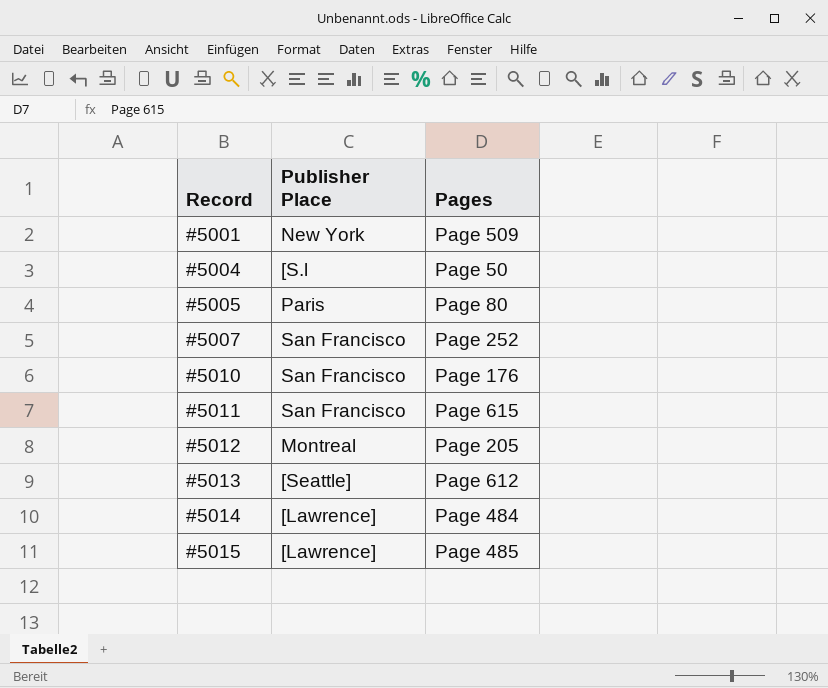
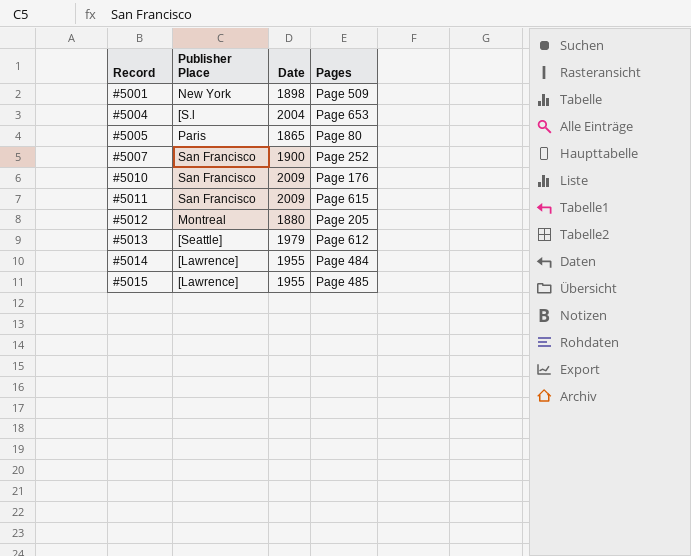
column Date | position: none -> 3
#5004 | Pages: Page 50 -> Page 653

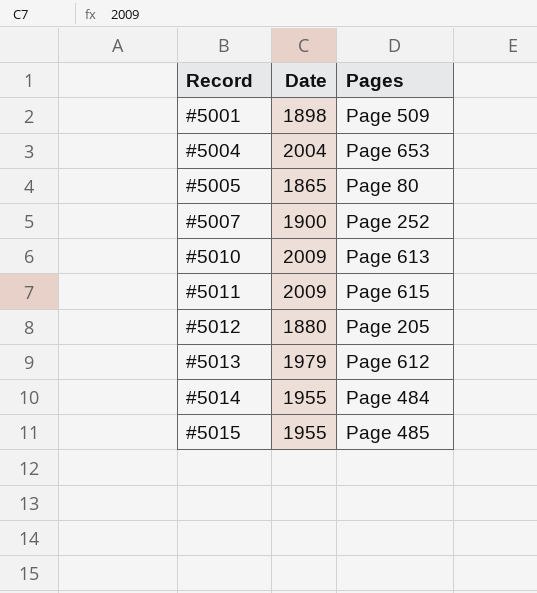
column Publisher Place | position: 2 -> none
#5010 | Pages: Page 176 -> Page 613

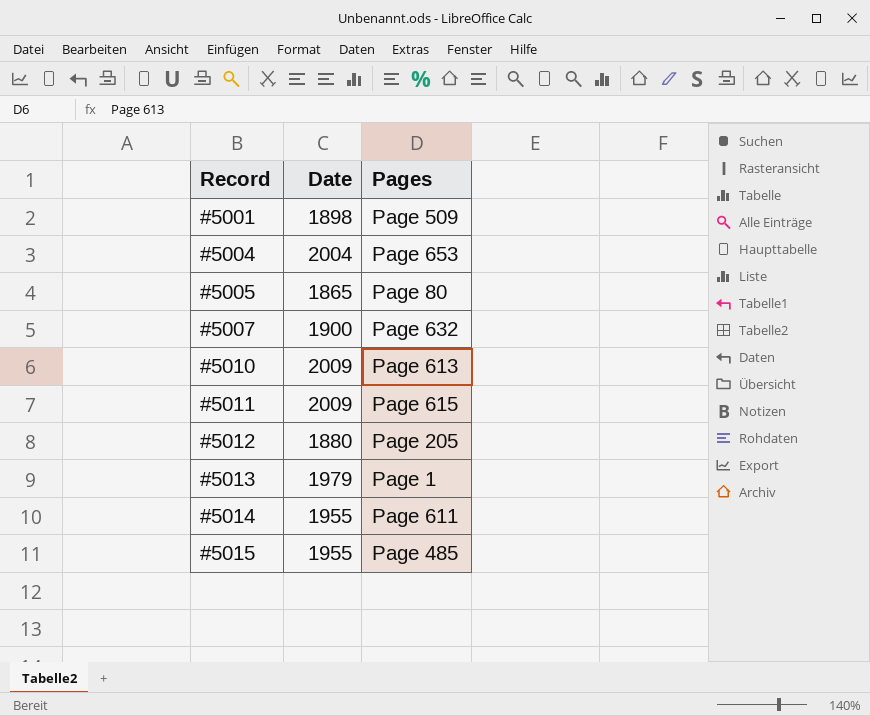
#5007 | Pages: Page 252 -> Page 632
#5013 | Pages: Page 612 -> Page 1
#5014 | Pages: Page 484 -> Page 611

